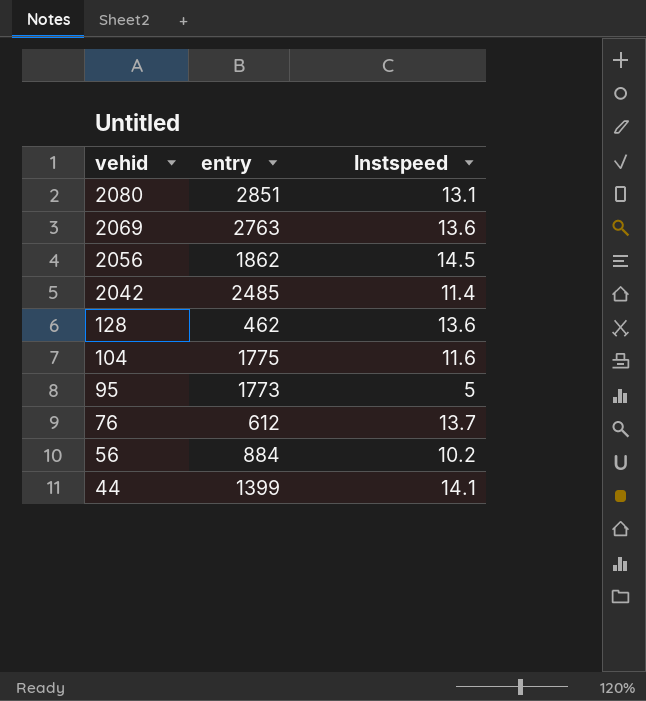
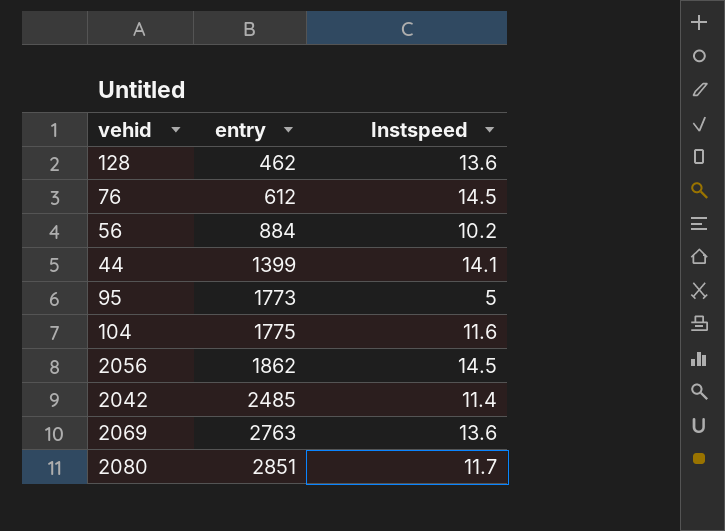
row order: vehid descending -> entry ascending
76 | Instspeed: 13.7 -> 14.5
2080 | Instspeed: 13.1 -> 11.7

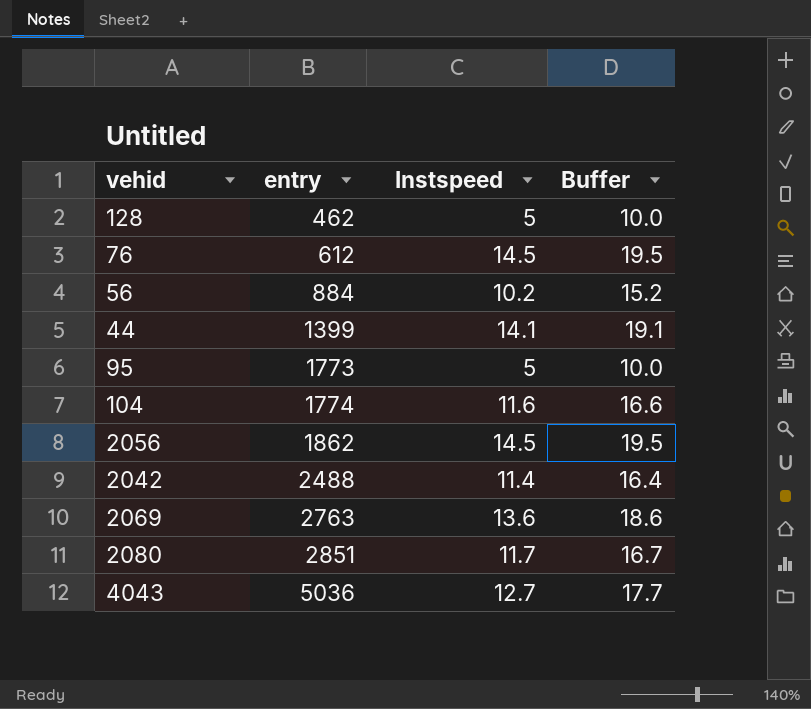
column Buffer | formula: none -> [Instspeed] + 5
128 | Instspeed: 13.6 -> 5
104 | entry: 1775 -> 1774
2042 | entry: 2485 -> 2488
row 4043: none -> 5036 | 12.7 | 17.7

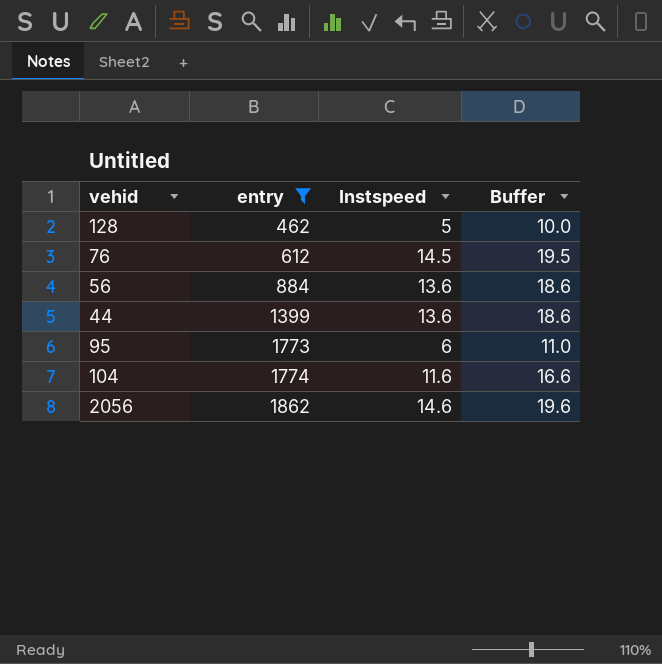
filter: none -> entry <= 1862
56 | Instspeed: 10.2 -> 13.6
56 | Buffer: 15.2 -> 18.6
44 | Instspeed: 14.1 -> 13.6
44 | Buffer: 19.1 -> 18.6
95 | Instspeed: 5 -> 6
95 | Buffer: 10.0 -> 11.0
2056 | Instspeed: 14.5 -> 14.6
2056 | Buffer: 19.5 -> 19.6

